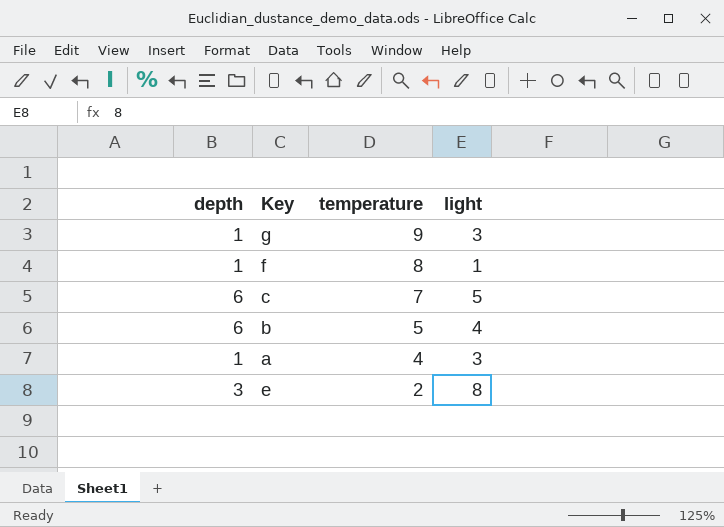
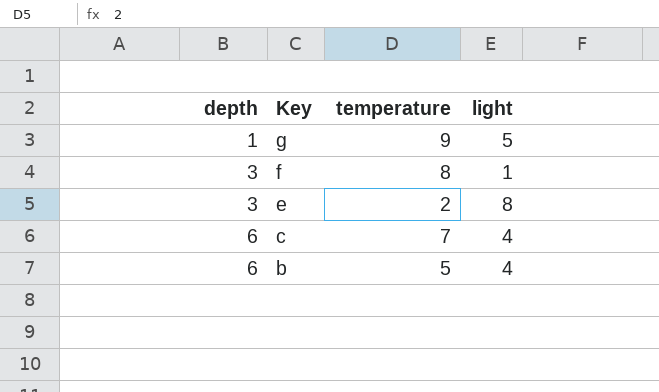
row order: temperature descending -> depth ascending
row a: 1 | 4 | 3 -> none
g | light: 3 -> 5
f | depth: 1 -> 3
c | light: 5 -> 4

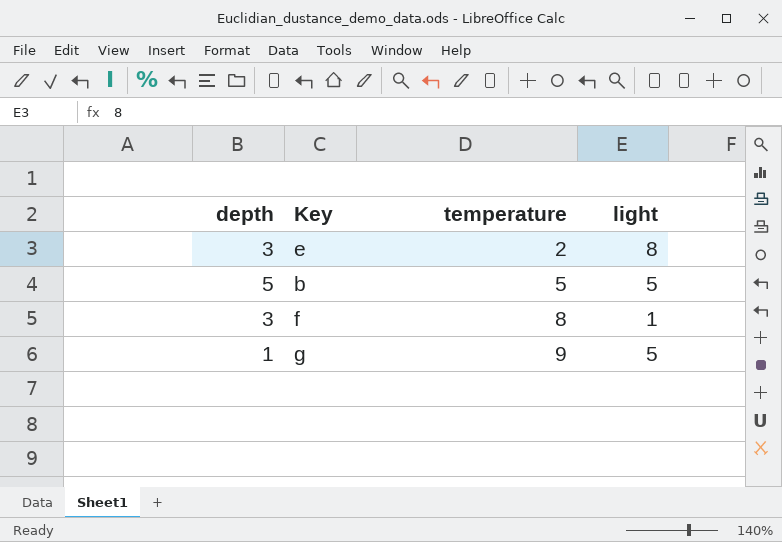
row order: depth ascending -> temperature ascending
row c: 6 | 7 | 4 -> none
b | depth: 6 -> 5
b | light: 4 -> 5

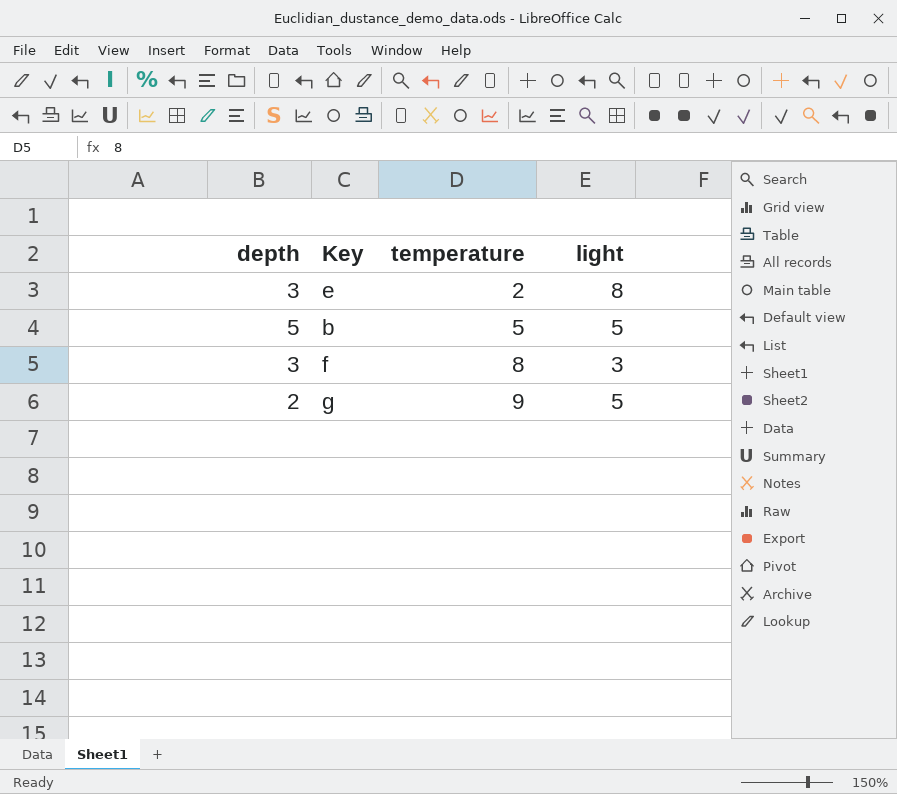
f | light: 1 -> 3
g | depth: 1 -> 2

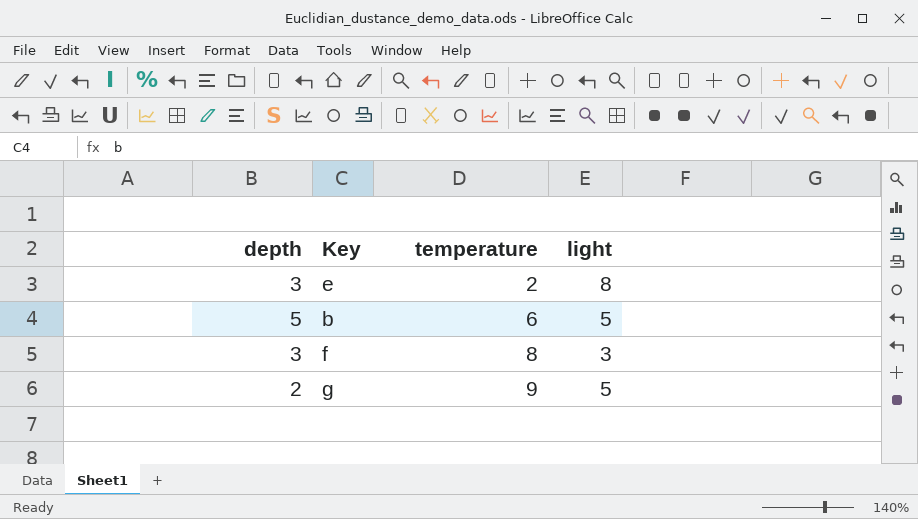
b | temperature: 5 -> 6

